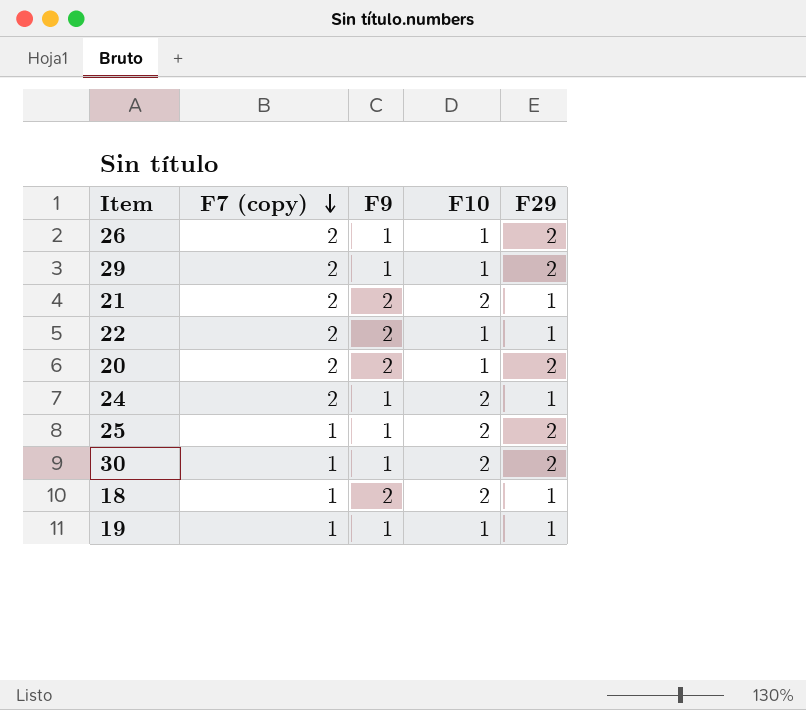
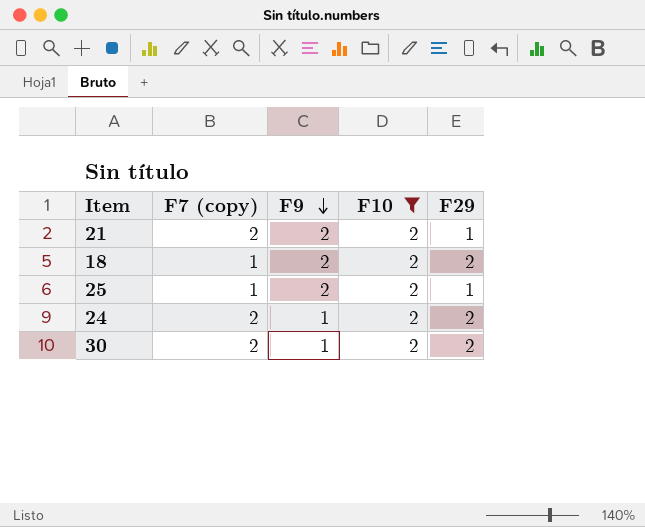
filter: none -> F10 = 2
row order: F7 (copy) descending -> F9 descending
18 | F29: 1 -> 2
25 | F9: 1 -> 2
25 | F29: 2 -> 1
24 | F29: 1 -> 2
30 | F7 (copy): 1 -> 2

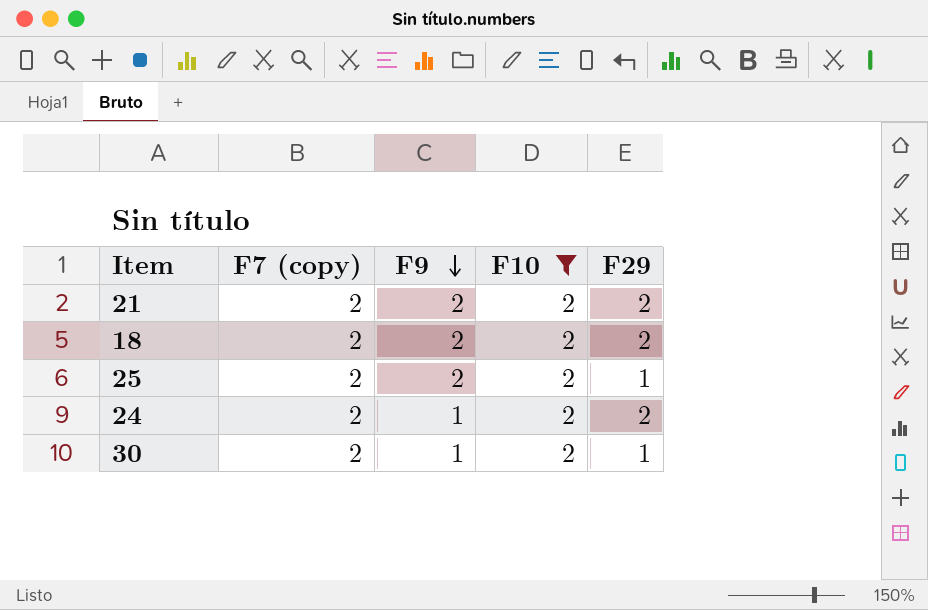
21 | F29: 1 -> 2
18 | F7 (copy): 1 -> 2
25 | F7 (copy): 1 -> 2
30 | F29: 2 -> 1

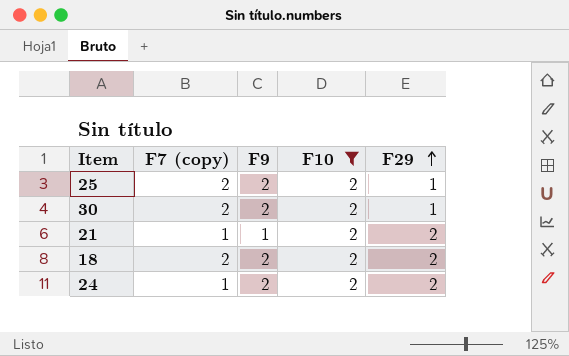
row order: F9 descending -> F29 ascending
30 | F9: 1 -> 2
21 | F7 (copy): 2 -> 1
21 | F9: 2 -> 1
24 | F7 (copy): 2 -> 1
24 | F9: 1 -> 2

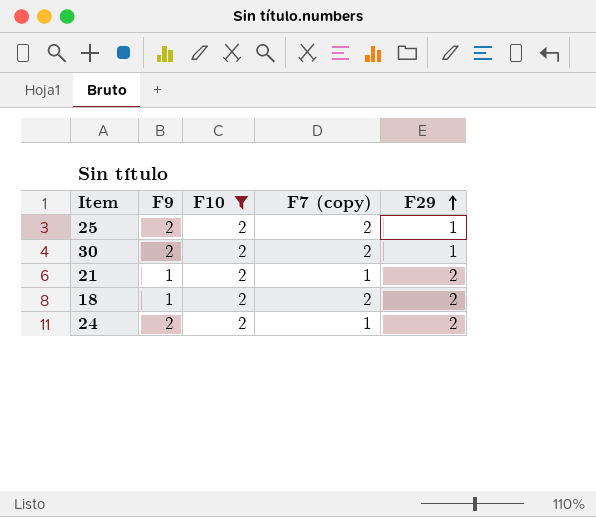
column F7 (copy) | position: 2 -> 4
18 | F9: 2 -> 1

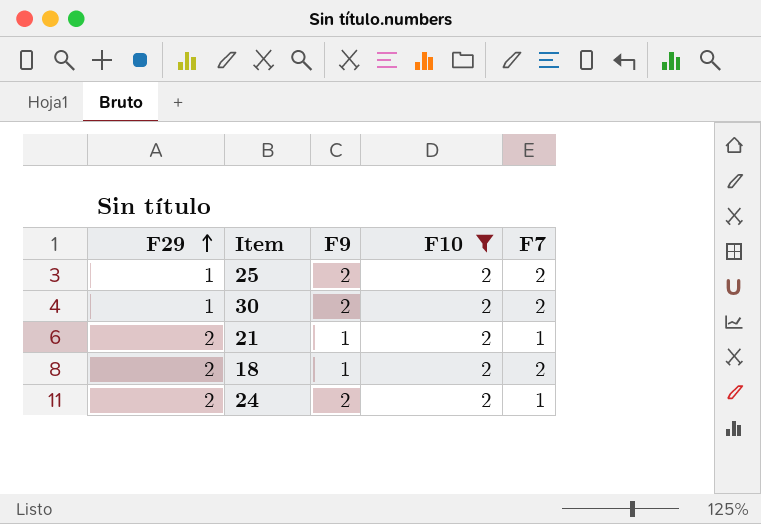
column F29 | position: 5 -> 1
column name: F7 (copy) -> F7

